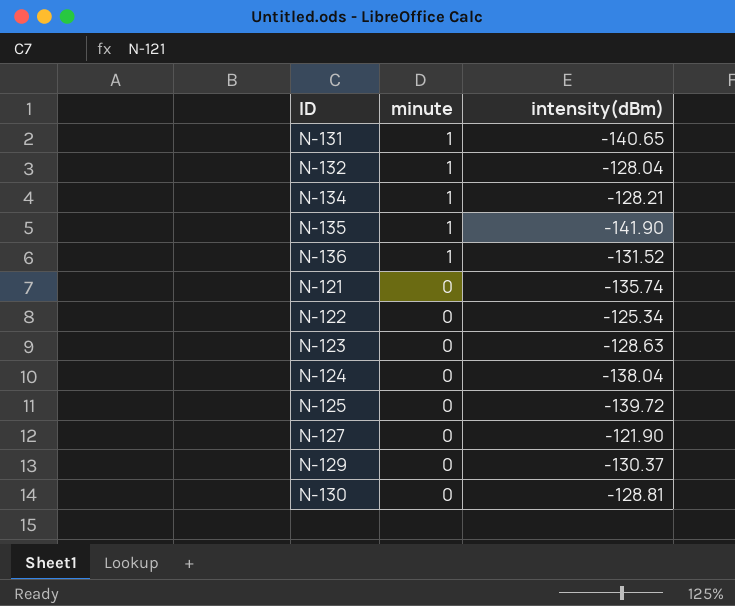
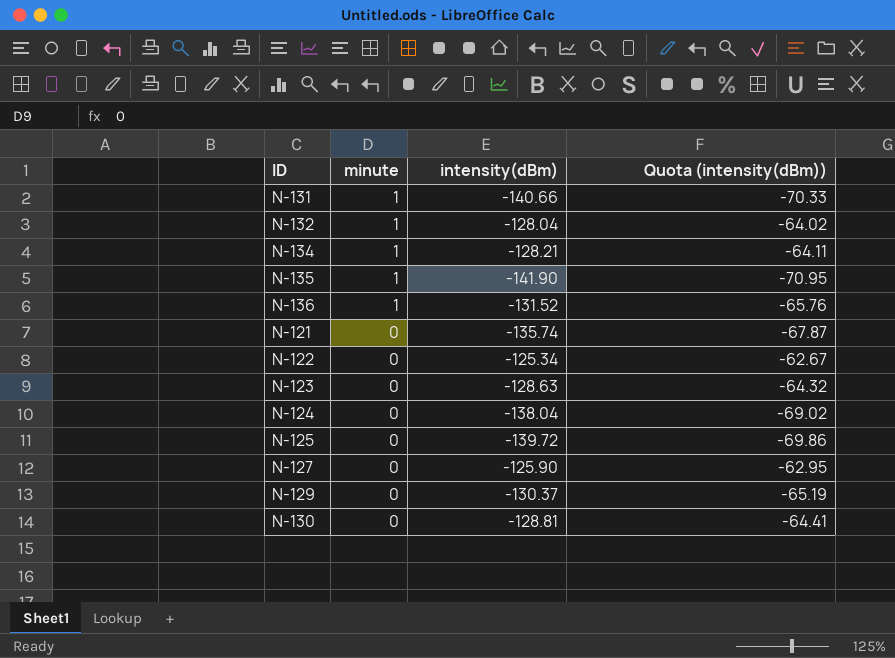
column Quota (intensity(dBm)) | formula: none -> [intensity(dBm)] * 0.5
N-131 | intensity(dBm): -140.65 -> -140.66
N-127 | intensity(dBm): -121.90 -> -125.90

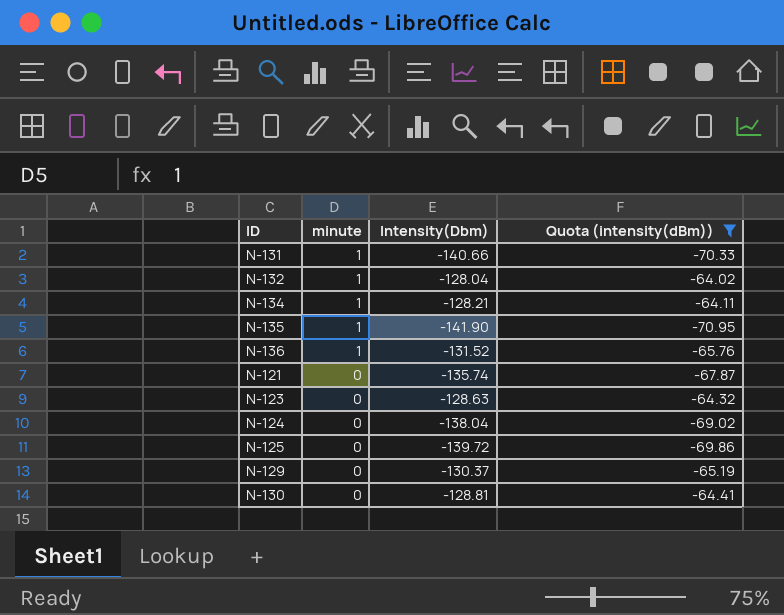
filter: none -> Quota (intensity(dBm)) <= -64.02
column name: intensity(dBm) -> Intensity(Dbm)

